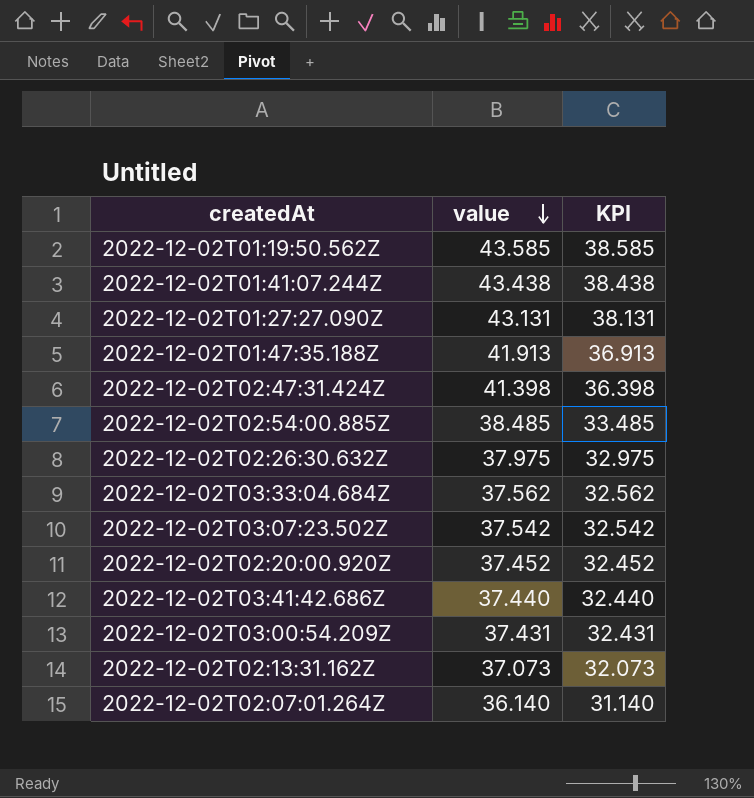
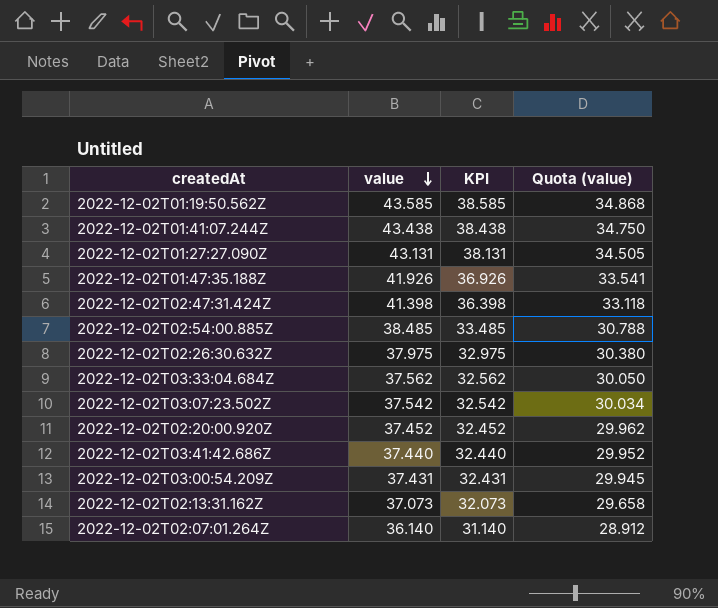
column Quota (value) | formula: none -> [value] * 0.8
2022-12-02T01:47:35.188Z | value: 41.913 -> 41.926
2022-12-02T01:47:35.188Z | KPI: 36.913 -> 36.926

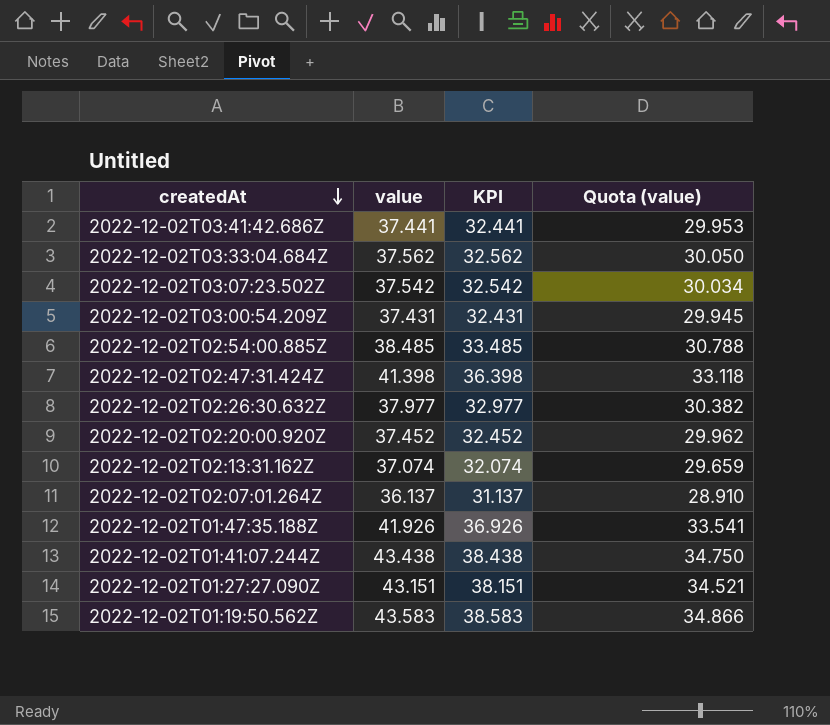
row order: value descending -> createdAt descending
2022-12-02T03:41:42.686Z | value: 37.440 -> 37.441
2022-12-02T03:41:42.686Z | KPI: 32.440 -> 32.441
2022-12-02T03:41:42.686Z | Quota (value): 29.952 -> 29.953
2022-12-02T02:26:30.632Z | value: 37.975 -> 37.977
2022-12-02T02:26:30.632Z | KPI: 32.975 -> 32.977
2022-12-02T02:26:30.632Z | Quota (value): 30.380 -> 30.382
2022-12-02T02:13:31.162Z | value: 37.073 -> 37.074
2022-12-02T02:13:31.162Z | KPI: 32.073 -> 32.074
2022-12-02T02:13:31.162Z | Quota (value): 29.658 -> 29.659
2022-12-02T02:07:01.264Z | value: 36.140 -> 36.137
2022-12-02T02:07:01.264Z | KPI: 31.140 -> 31.137
2022-12-02T02:07:01.264Z | Quota (value): 28.912 -> 28.910
2022-12-02T01:27:27.090Z | value: 43.131 -> 43.151
2022-12-02T01:27:27.090Z | KPI: 38.131 -> 38.151
2022-12-02T01:27:27.090Z | Quota (value): 34.505 -> 34.521
2022-12-02T01:19:50.562Z | value: 43.585 -> 43.583
2022-12-02T01:19:50.562Z | KPI: 38.585 -> 38.583
2022-12-02T01:19:50.562Z | Quota (value): 34.868 -> 34.866

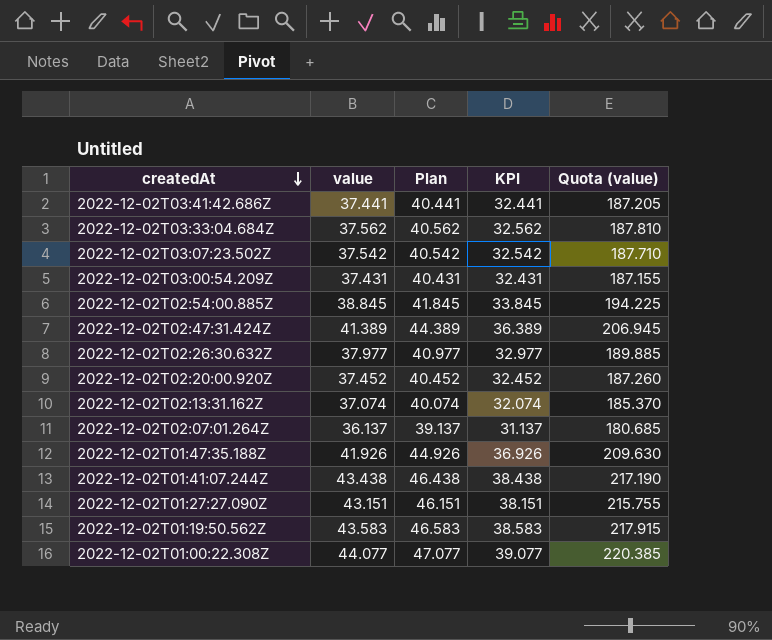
column Plan | formula: none -> [value] + 3
column Quota (value) | formula: [value] * 0.8 -> [value] * 5
2022-12-02T02:54:00.885Z | value: 38.485 -> 38.845
2022-12-02T02:54:00.885Z | KPI: 33.485 -> 33.845
2022-12-02T02:47:31.424Z | value: 41.398 -> 41.389
2022-12-02T02:47:31.424Z | KPI: 36.398 -> 36.389
row 2022-12-02T01:00:22.308Z: none -> 44.077 | 47.077 | 39.077 | 220.385

